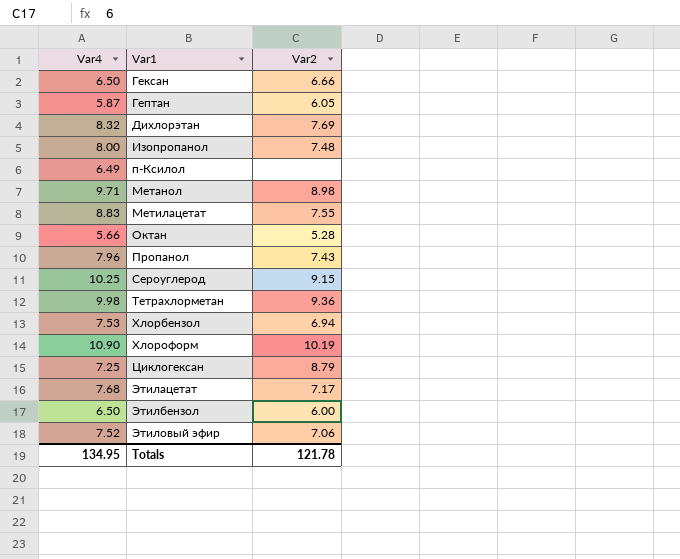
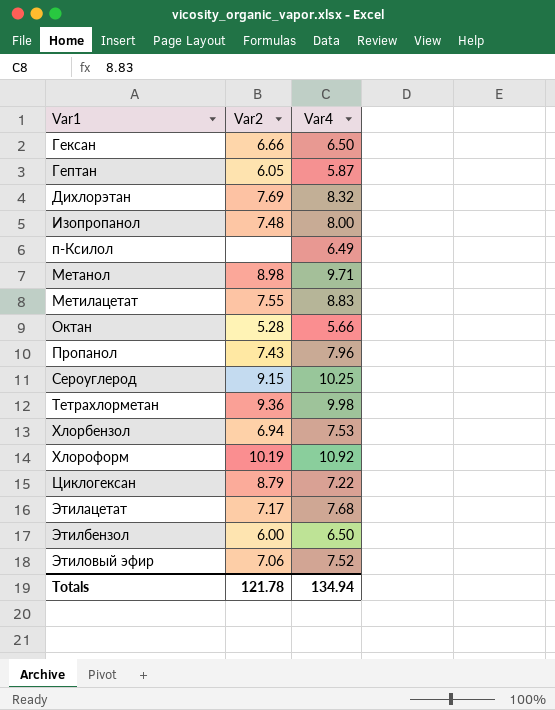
column Var4 | position: 1 -> 3
Хлороформ | Var4: 10.90 -> 10.92
Циклогексан | Var4: 7.25 -> 7.22
Totals | Var4: 134.95 -> 134.94

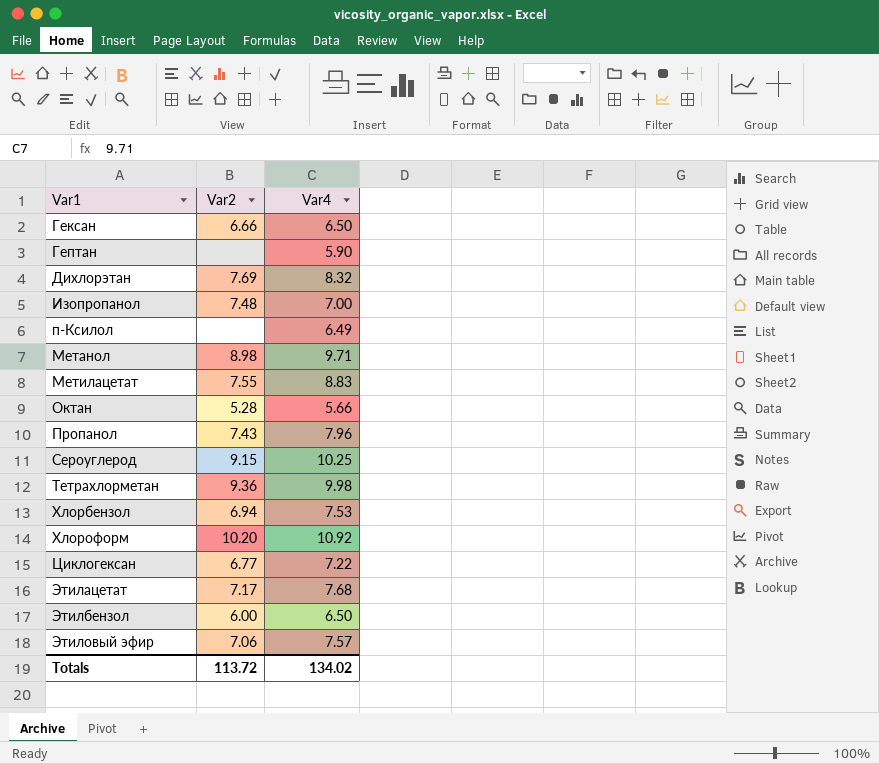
Гептан | Var2: 6.05 -> none
Гептан | Var4: 5.87 -> 5.90
Изопропанол | Var4: 8.00 -> 7.00
Хлороформ | Var2: 10.19 -> 10.20
Циклогексан | Var2: 8.79 -> 6.77
Этиловый эфир | Var4: 7.52 -> 7.57
Totals | Var2: 121.78 -> 113.72
Totals | Var4: 134.94 -> 134.02

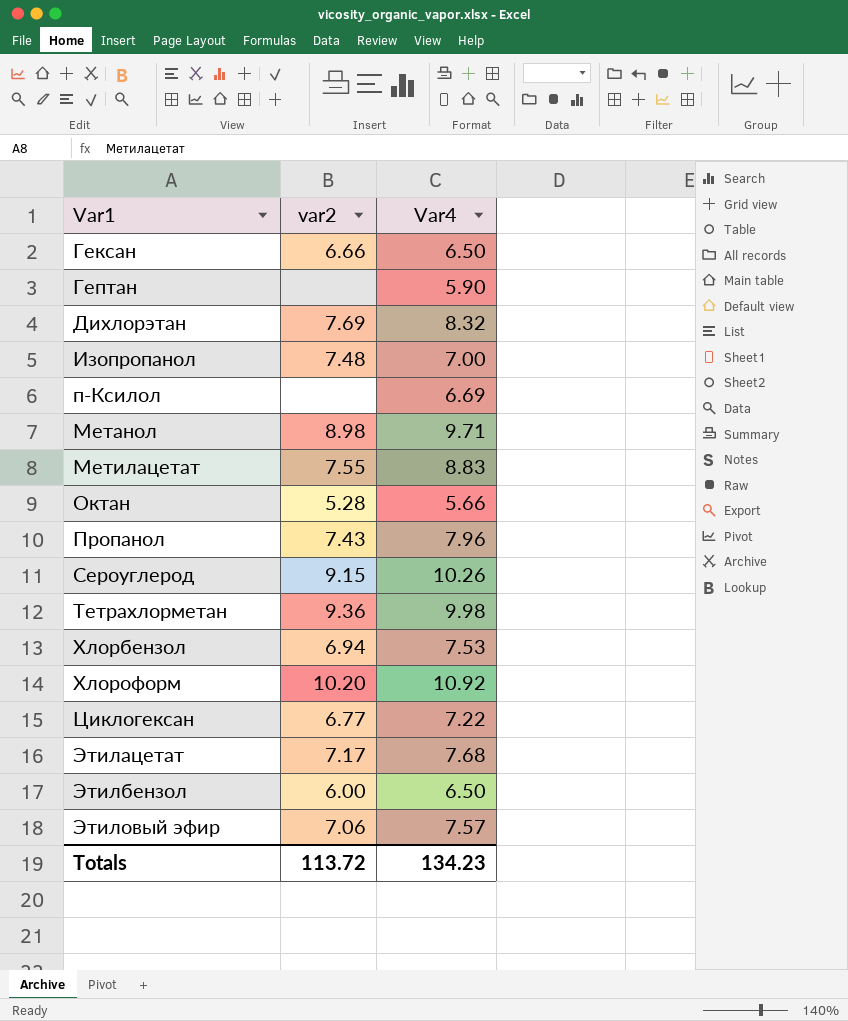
column name: Var2 -> var2
п-Ксилол | Var4: 6.49 -> 6.69
Сероуглерод | Var4: 10.25 -> 10.26
Totals | Var4: 134.02 -> 134.23

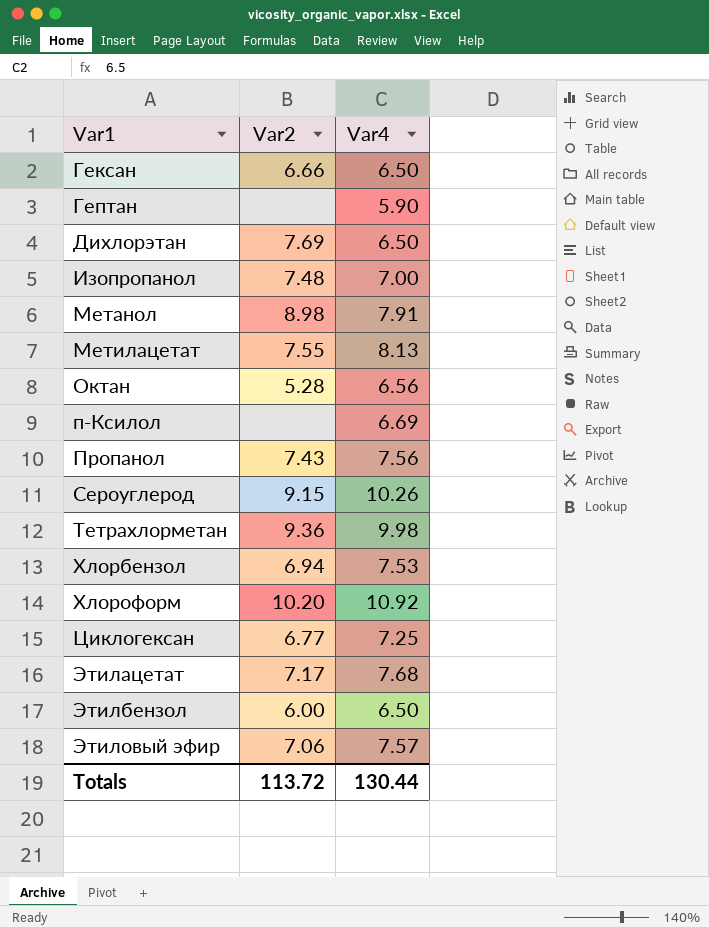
row order: none -> Var1 ascending
column name: var2 -> Var2
Дихлорэтан | Var4: 8.32 -> 6.50
Метанол | Var4: 9.71 -> 7.91
Метилацетат | Var4: 8.83 -> 8.13
Октан | Var4: 5.66 -> 6.56
Пропанол | Var4: 7.96 -> 7.56
Циклогексан | Var4: 7.22 -> 7.25
Totals | Var4: 134.23 -> 130.44

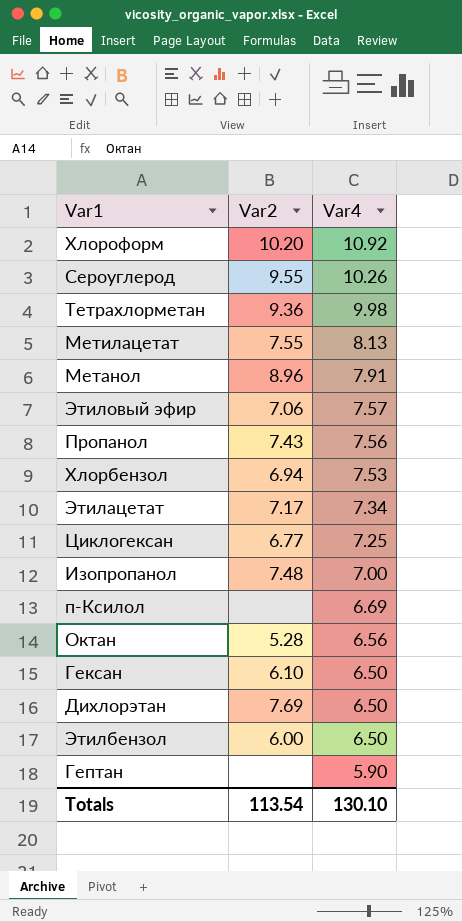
row order: Var1 ascending -> Var4 descending
Сероуглерод | Var2: 9.15 -> 9.55
Метанол | Var2: 8.98 -> 8.96
Этилацетат | Var4: 7.68 -> 7.34
Гексан | Var2: 6.66 -> 6.10
Totals | Var2: 113.72 -> 113.54
Totals | Var4: 130.44 -> 130.10

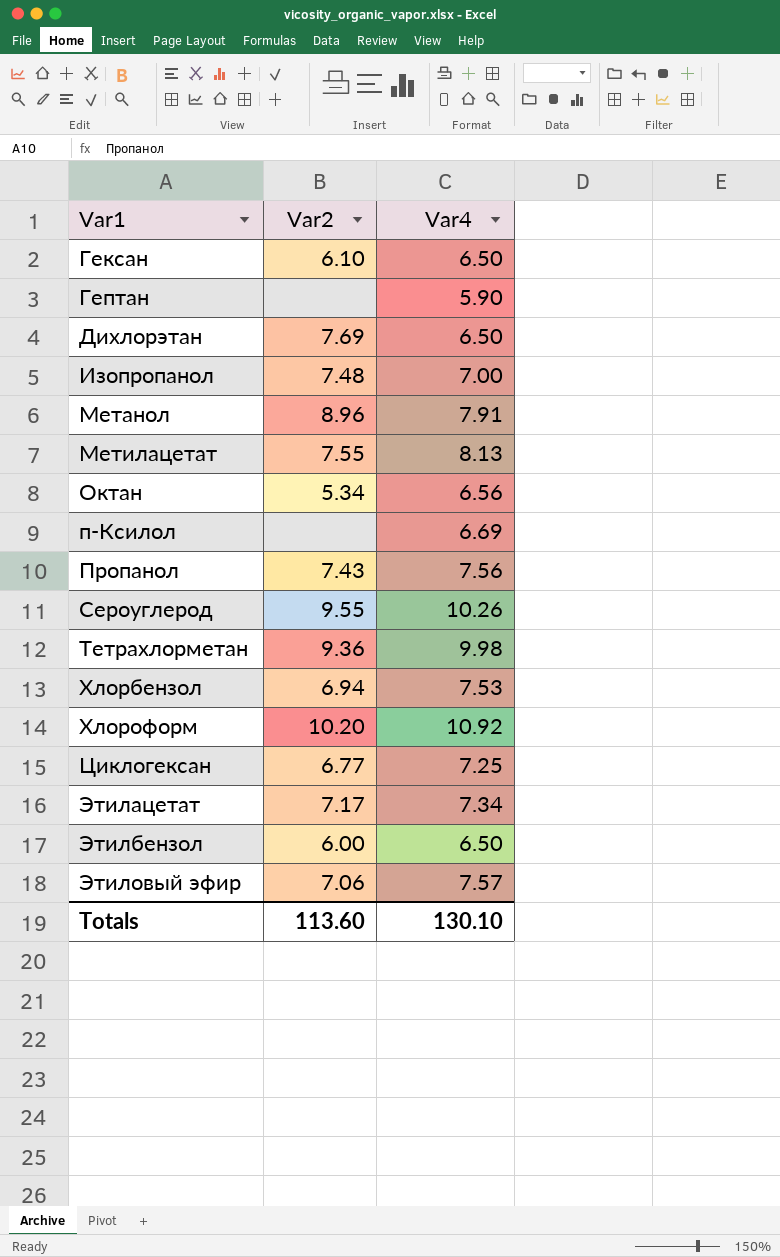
row order: Var4 descending -> Var1 ascending
Октан | Var2: 5.28 -> 5.34
Totals | Var2: 113.54 -> 113.60

